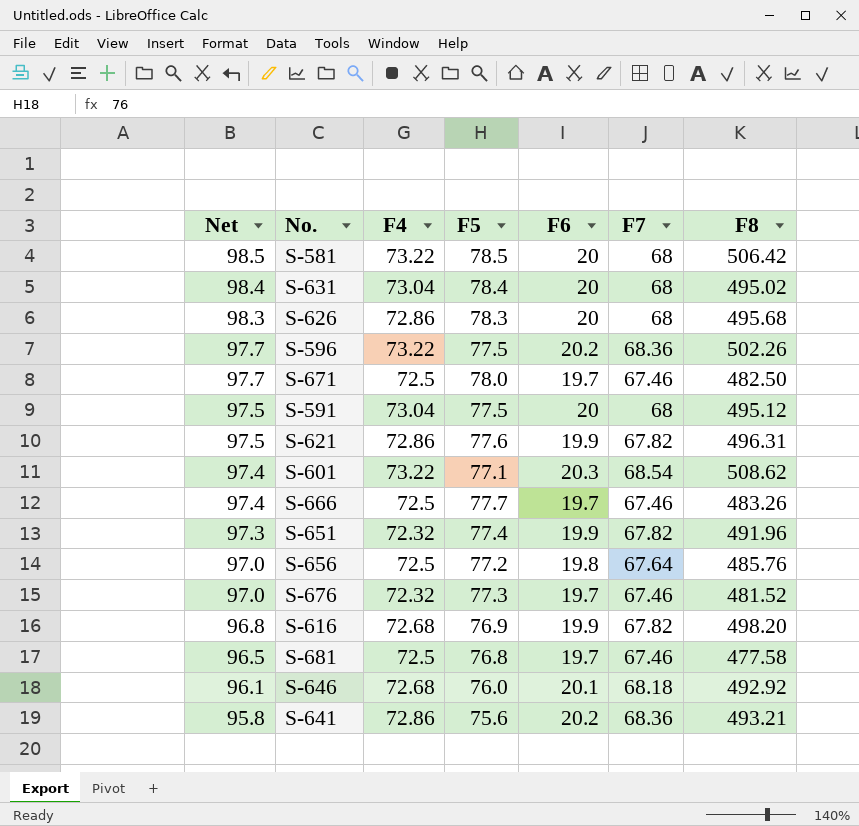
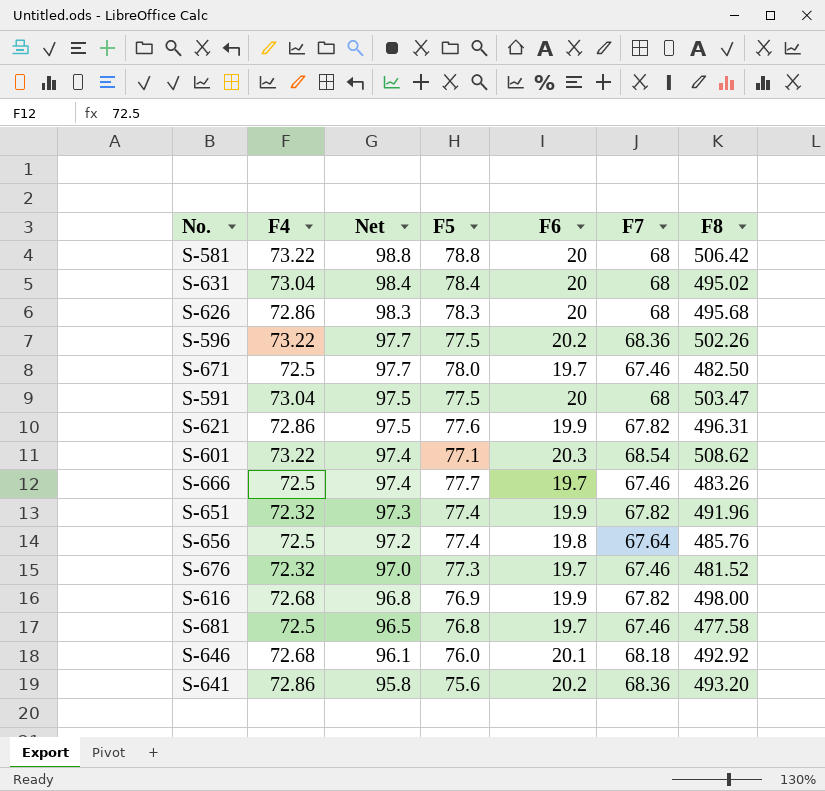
column Net | position: 1 -> 3
S-581 | Net: 98.5 -> 98.8
S-581 | F5: 78.5 -> 78.8
S-591 | F8: 495.12 -> 503.47
S-656 | Net: 97.0 -> 97.2
S-656 | F5: 77.2 -> 77.4
S-616 | F8: 498.20 -> 498.00
S-641 | F8: 493.21 -> 493.20

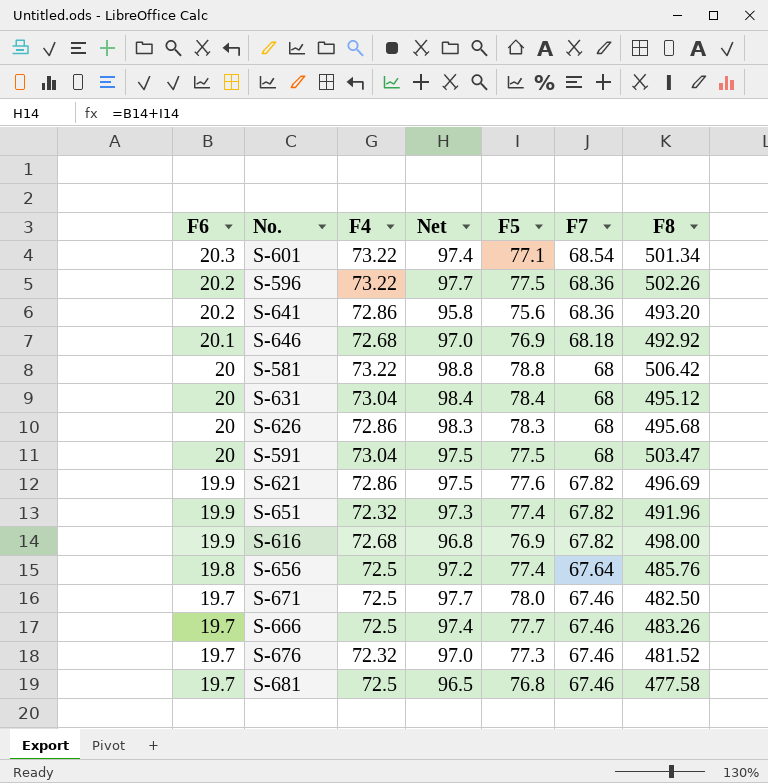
row order: Net descending -> F6 descending
column F6 | position: 5 -> 1
S-601 | F8: 508.62 -> 501.34
S-646 | Net: 96.1 -> 97.0
S-646 | F5: 76.0 -> 76.9
S-631 | F8: 495.02 -> 495.12
S-621 | F8: 496.31 -> 496.69

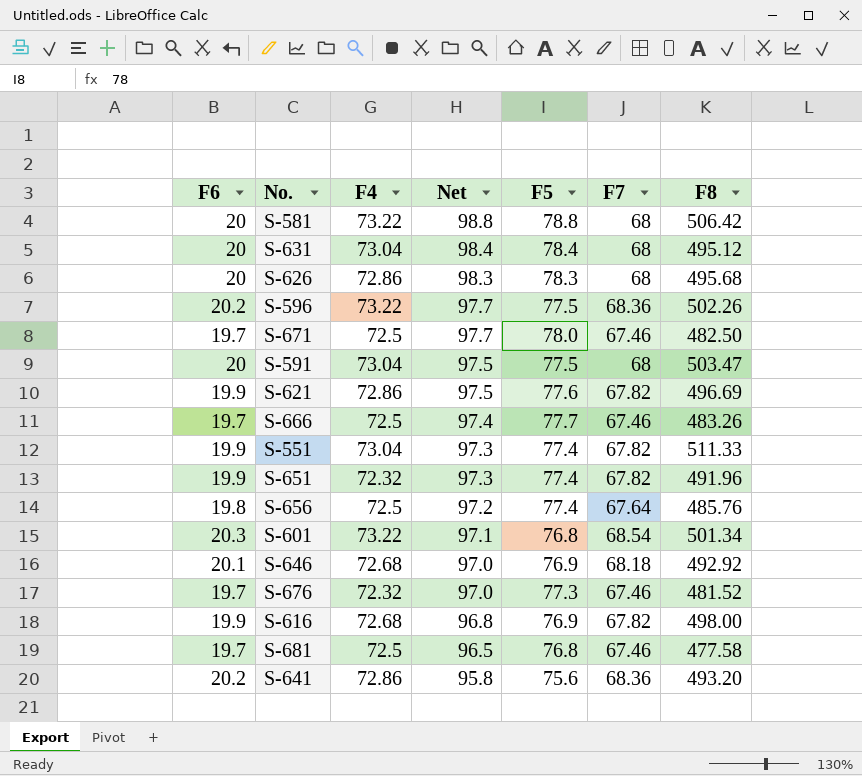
row order: F6 descending -> Net descending
row S-551: none -> 19.9 | 73.04 | 97.3 | 77.4 | 67.82 | 511.33
S-601 | Net: 97.4 -> 97.1
S-601 | F5: 77.1 -> 76.8

